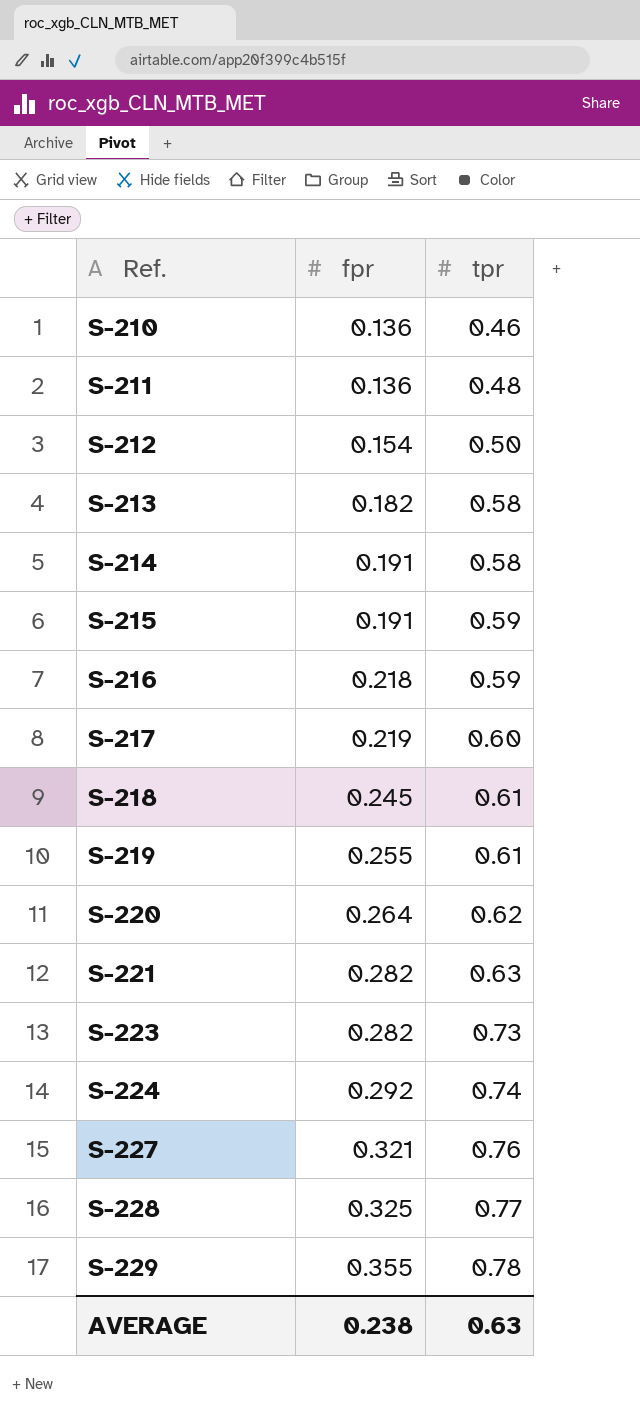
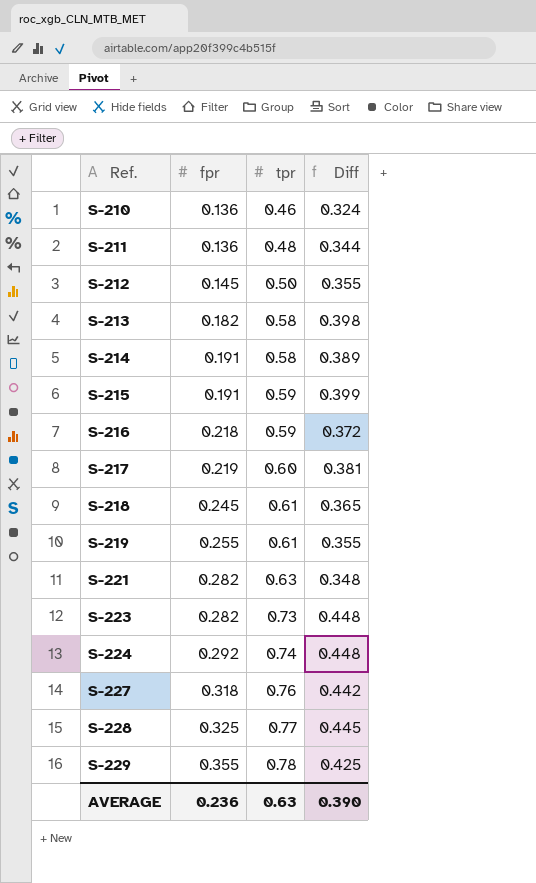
column Diff | formula: none -> [tpr] - [fpr]
row S-220: 0.264 | 0.62 -> none
S-212 | fpr: 0.154 -> 0.145
S-227 | fpr: 0.321 -> 0.318
AVERAGE | fpr: 0.238 -> 0.236

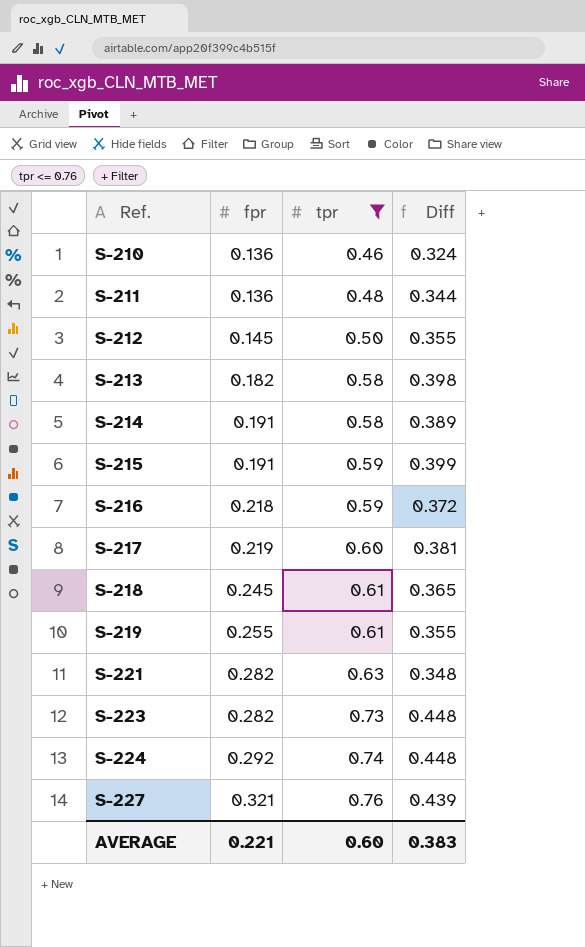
filter: none -> tpr <= 0.76
S-227 | fpr: 0.318 -> 0.321
S-227 | Diff: 0.442 -> 0.439
AVERAGE | fpr: 0.236 -> 0.221
AVERAGE | tpr: 0.63 -> 0.60
AVERAGE | Diff: 0.390 -> 0.383

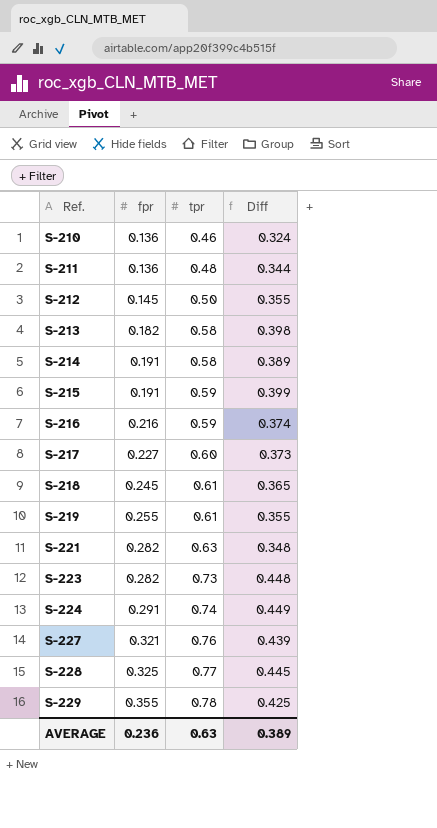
filter: tpr <= 0.76 -> none
S-216 | fpr: 0.218 -> 0.216
S-216 | Diff: 0.372 -> 0.374
S-217 | fpr: 0.219 -> 0.227
S-217 | Diff: 0.381 -> 0.373
S-224 | fpr: 0.292 -> 0.291
S-224 | Diff: 0.448 -> 0.449
AVERAGE | fpr: 0.221 -> 0.236
AVERAGE | tpr: 0.60 -> 0.63
AVERAGE | Diff: 0.383 -> 0.389

